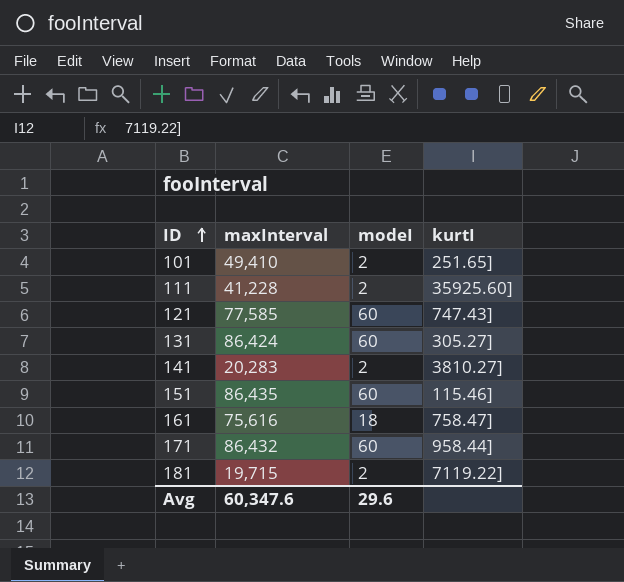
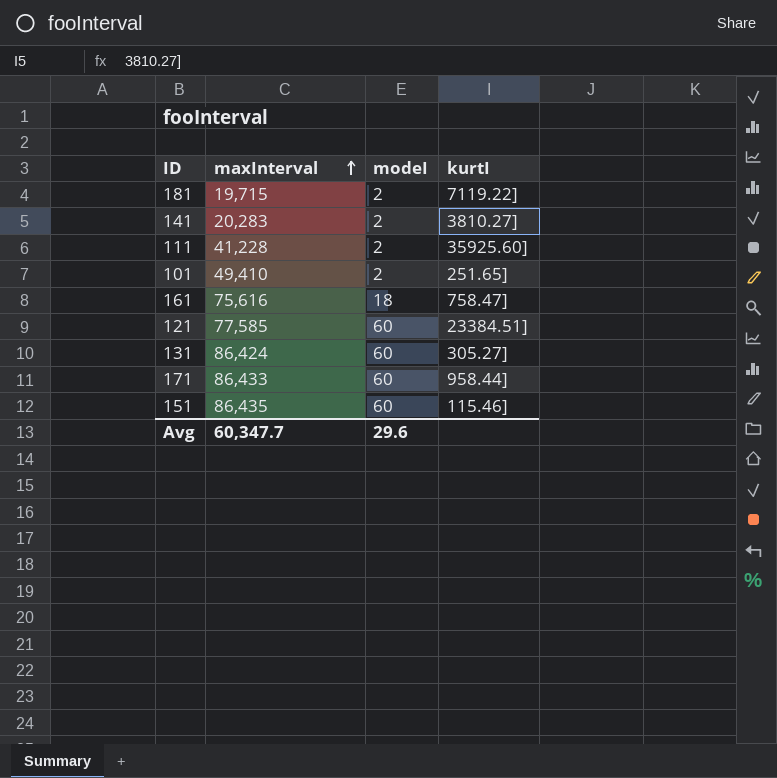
row order: ID ascending -> maxInterval ascending
121 | kurtI: 747.43] -> 23384.51]
171 | maxInterval: 86,432 -> 86,433
Avg | maxInterval: 60,347.6 -> 60,347.7

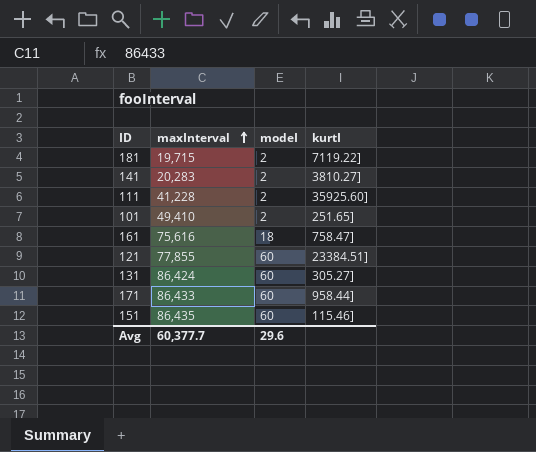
121 | maxInterval: 77,585 -> 77,855
Avg | maxInterval: 60,347.7 -> 60,377.7

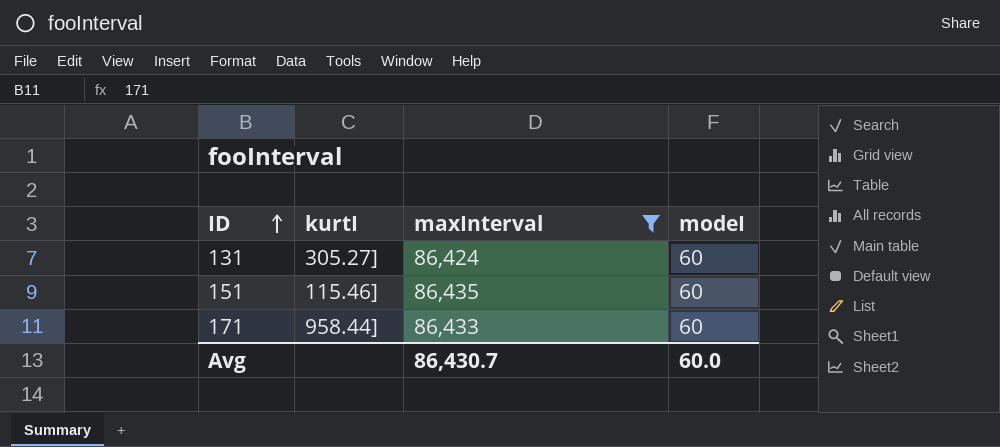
filter: none -> maxInterval >= 86,424
row order: maxInterval ascending -> ID ascending
column kurtI | position: 4 -> 2
Avg | maxInterval: 60,377.7 -> 86,430.7
Avg | modeI: 29.6 -> 60.0

